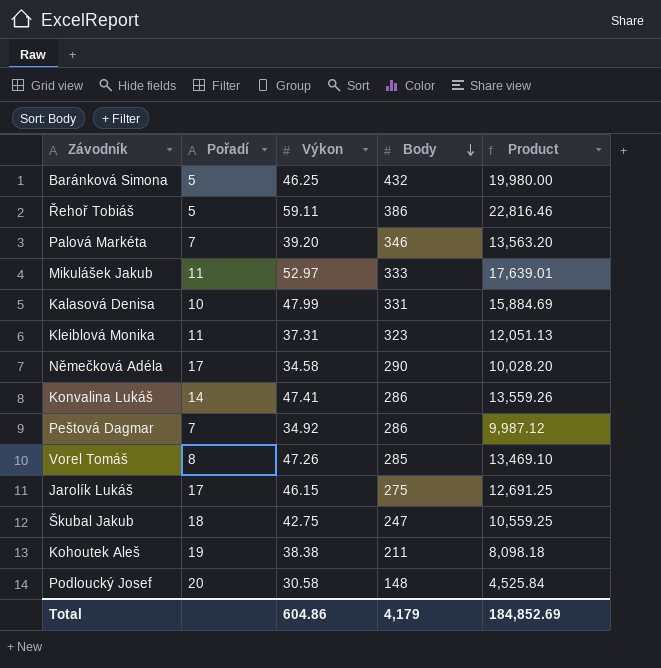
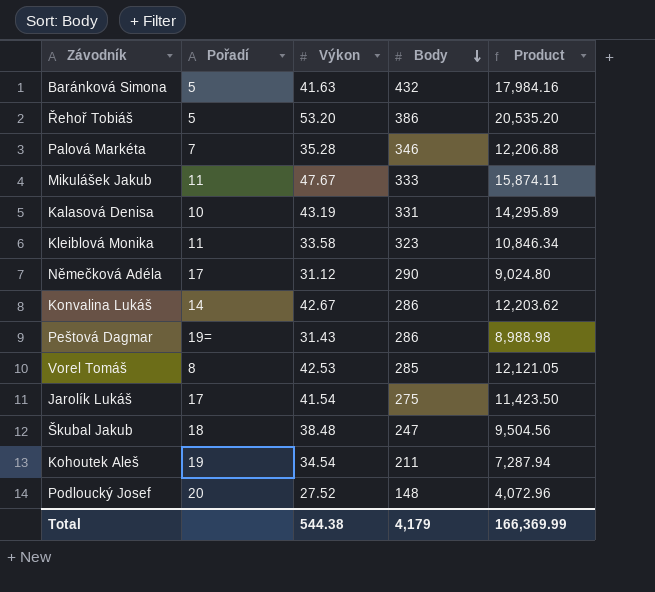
Baránková Simona | Výkon: 46.25 -> 41.63
Baránková Simona | Product: 19,980.00 -> 17,984.16
Řehoř Tobiáš | Výkon: 59.11 -> 53.20
Řehoř Tobiáš | Product: 22,816.46 -> 20,535.20
Palová Markéta | Výkon: 39.20 -> 35.28
Palová Markéta | Product: 13,563.20 -> 12,206.88
Mikulášek Jakub | Výkon: 52.97 -> 47.67
Mikulášek Jakub | Product: 17,639.01 -> 15,874.11
Kalasová Denisa | Výkon: 47.99 -> 43.19
Kalasová Denisa | Product: 15,884.69 -> 14,295.89
Kleiblová Monika | Výkon: 37.31 -> 33.58
Kleiblová Monika | Product: 12,051.13 -> 10,846.34
Němečková Adéla | Výkon: 34.58 -> 31.12
Němečková Adéla | Product: 10,028.20 -> 9,024.80
Konvalina Lukáš | Výkon: 47.41 -> 42.67
Konvalina Lukáš | Product: 13,559.26 -> 12,203.62
Peštová Dagmar | Pořadí: 7 -> 19=
Peštová Dagmar | Výkon: 34.92 -> 31.43
Peštová Dagmar | Product: 9,987.12 -> 8,988.98
Vorel Tomáš | Výkon: 47.26 -> 42.53
Vorel Tomáš | Product: 13,469.10 -> 12,121.05
Jarolík Lukáš | Výkon: 46.15 -> 41.54
Jarolík Lukáš | Product: 12,691.25 -> 11,423.50
Škubal Jakub | Výkon: 42.75 -> 38.48
Škubal Jakub | Product: 10,559.25 -> 9,504.56
Kohoutek Aleš | Výkon: 38.38 -> 34.54
Kohoutek Aleš | Product: 8,098.18 -> 7,287.94
Podloucký Josef | Výkon: 30.58 -> 27.52
Podloucký Josef | Product: 4,525.84 -> 4,072.96
Total | Výkon: 604.86 -> 544.38
Total | Product: 184,852.69 -> 166,369.99

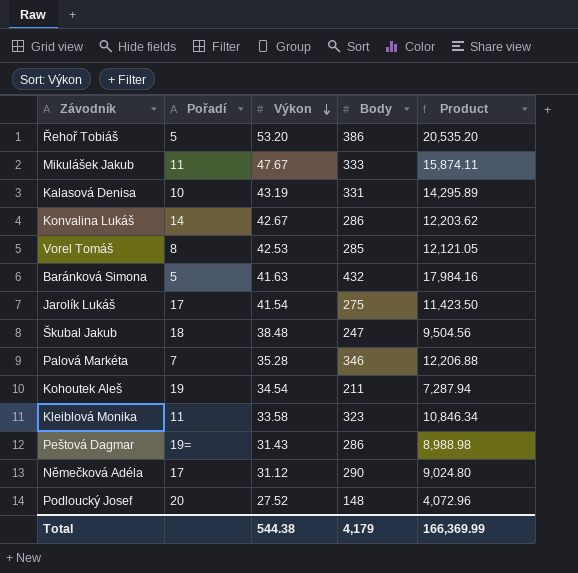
row order: Body descending -> Výkon descending

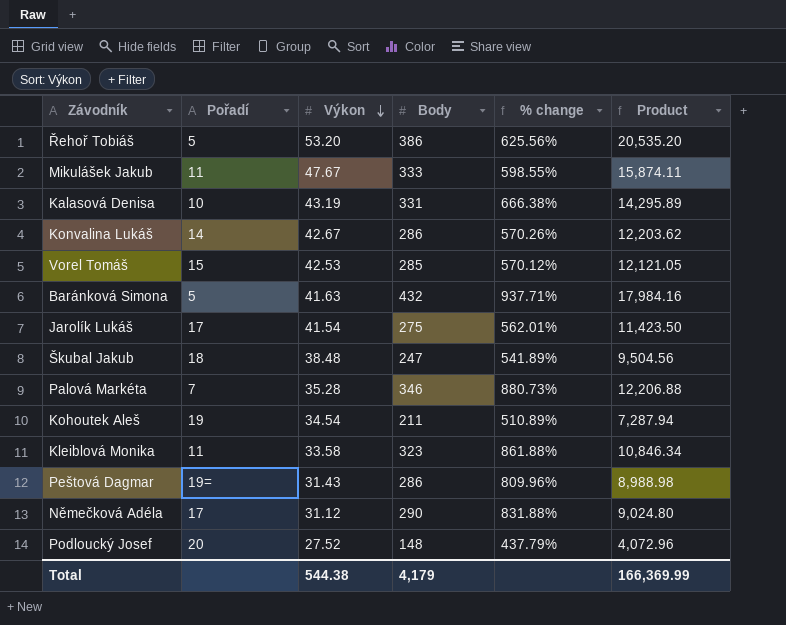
column % change | formula: none -> ([Body] - [Výkon]) / [Výkon]
Vorel Tomáš | Pořadí: 8 -> 15

